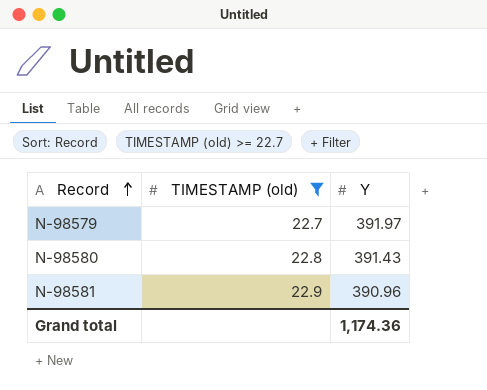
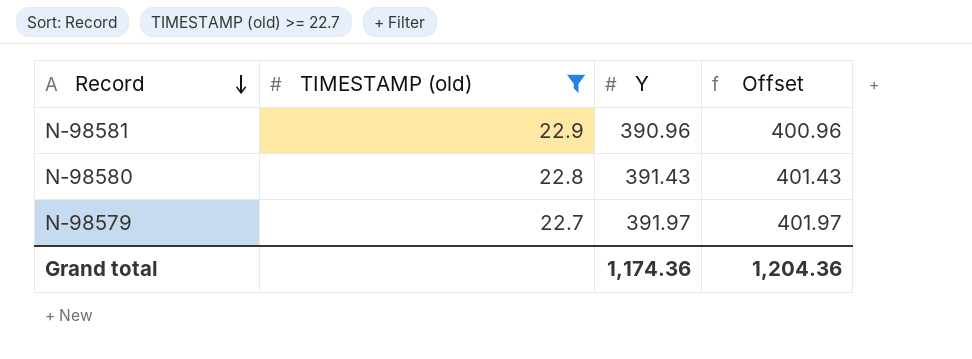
row order: Record ascending -> Record descending
column Offset | formula: none -> [Y] + 10

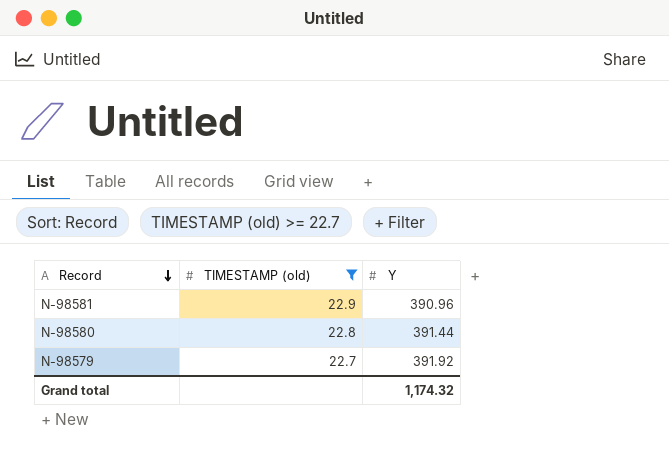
column Offset | formula: [Y] + 10 -> none
N-98580 | Y: 391.43 -> 391.44
N-98579 | Y: 391.97 -> 391.92
Grand total | Y: 1,174.36 -> 1,174.32

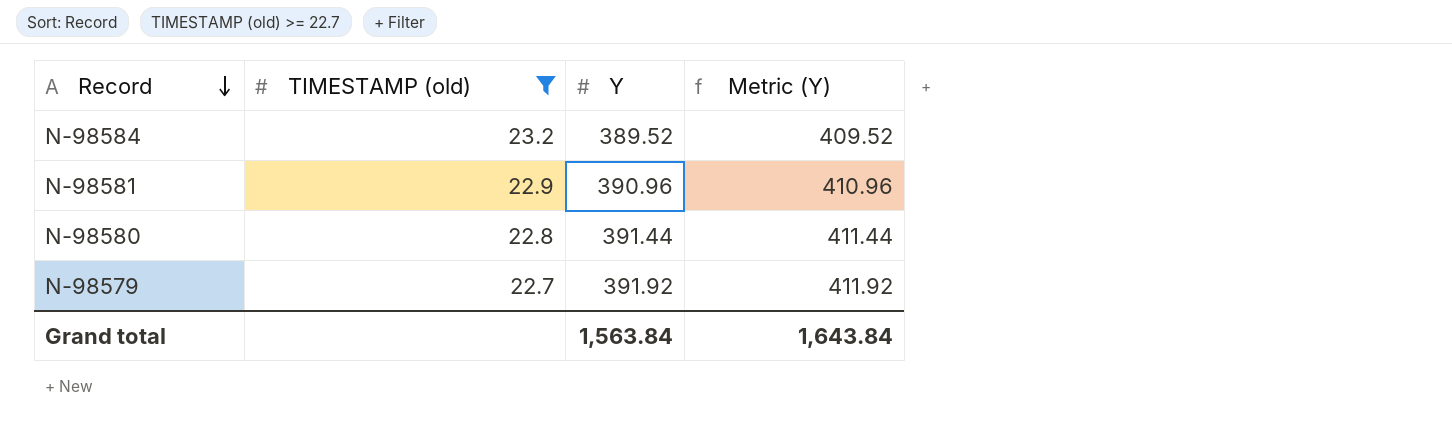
column Metric (Y) | formula: none -> [Y] + 20
row N-98584: none -> 23.2 | 389.52 | 409.52
Grand total | Y: 1,174.32 -> 1,563.84

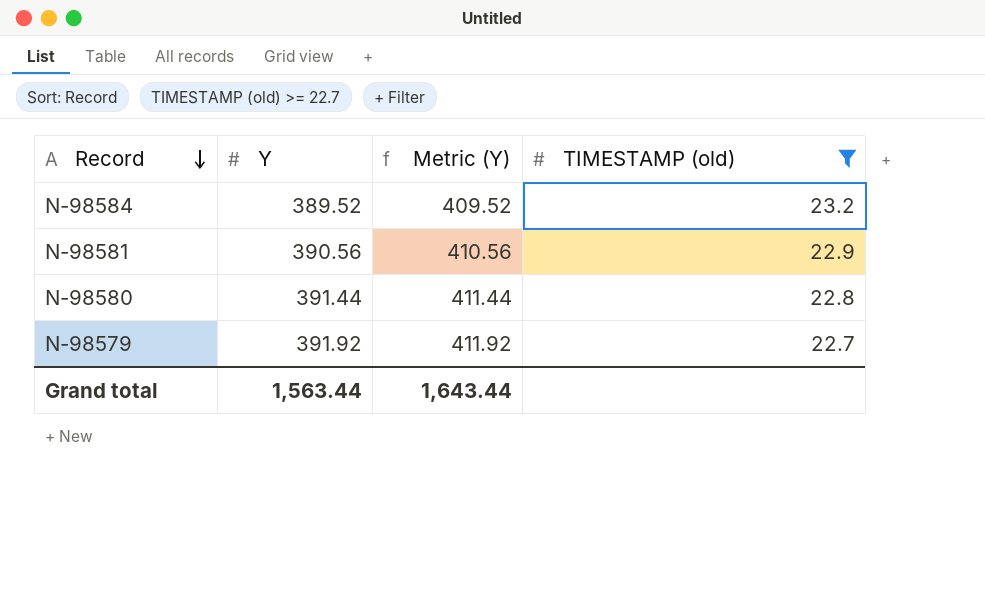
column TIMESTAMP (old) | position: 2 -> 4
N-98581 | Y: 390.96 -> 390.56
N-98581 | Metric (Y): 410.96 -> 410.56
Grand total | Y: 1,563.84 -> 1,563.44
Grand total | Metric (Y): 1,643.84 -> 1,643.44

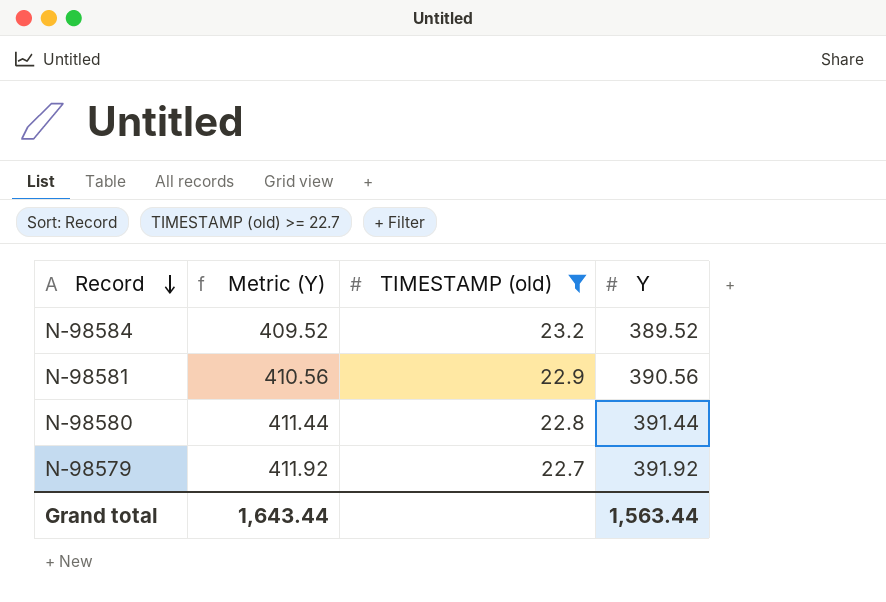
column Y | position: 2 -> 4

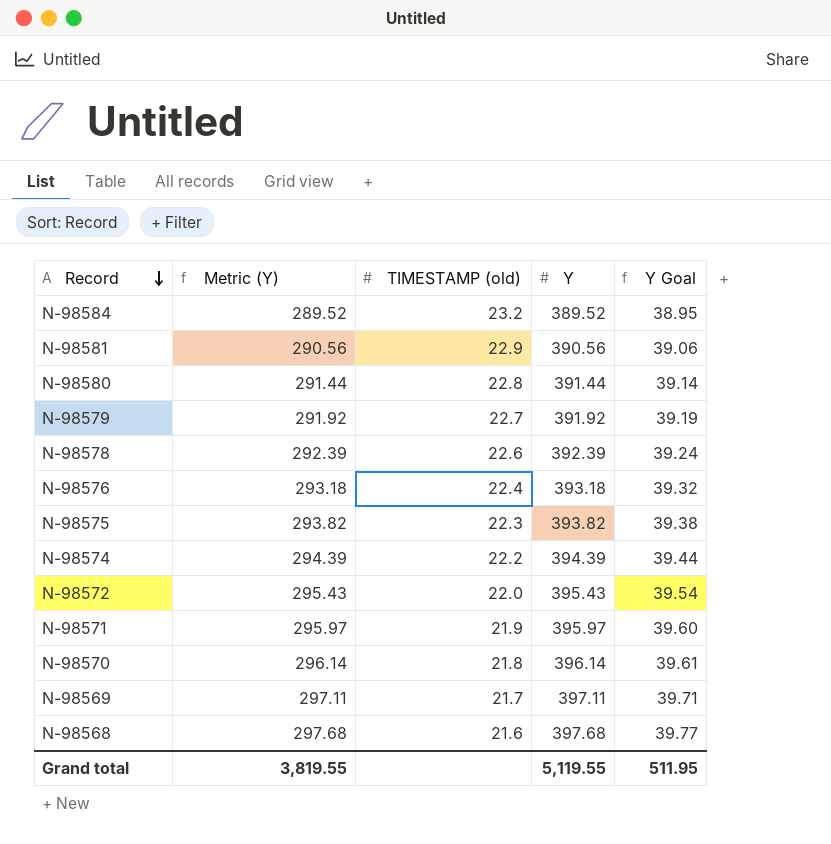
filter: TIMESTAMP (old) >= 22.7 -> none
column Metric (Y) | formula: [Y] + 20 -> [Y] - 100
column Y Goal | formula: none -> [Y] * 0.1
Grand total | Metric (Y): 1,643.44 -> 3,819.55
Grand total | Y: 1,563.44 -> 5,119.55

